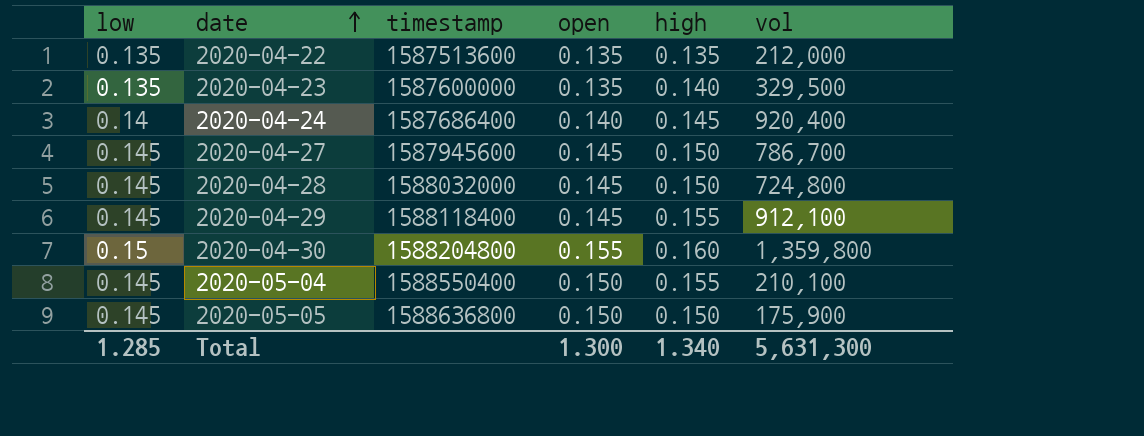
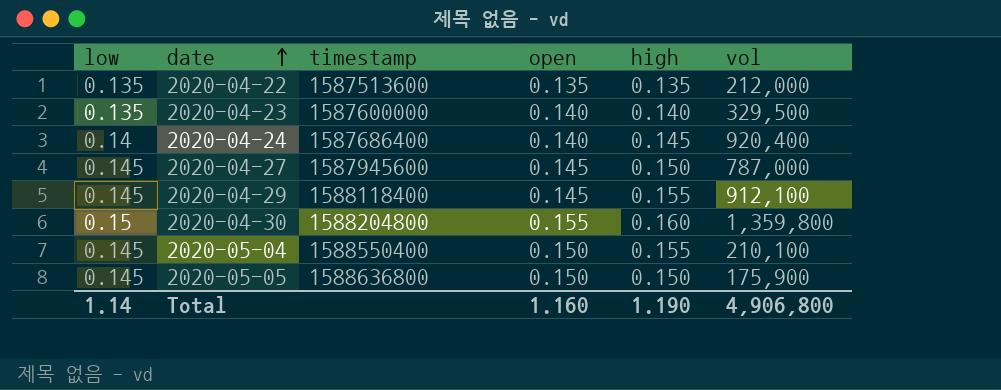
row 2020-04-28: 0.145 | 1588032000 | 0.145 | 0.150 | 724,800 -> none
2020-04-23 | open: 0.135 -> 0.140
2020-04-27 | vol: 786,700 -> 787,000
Total | low: 1.285 -> 1.14
Total | open: 1.300 -> 1.160
Total | high: 1.340 -> 1.190
Total | vol: 5,631,300 -> 4,906,800

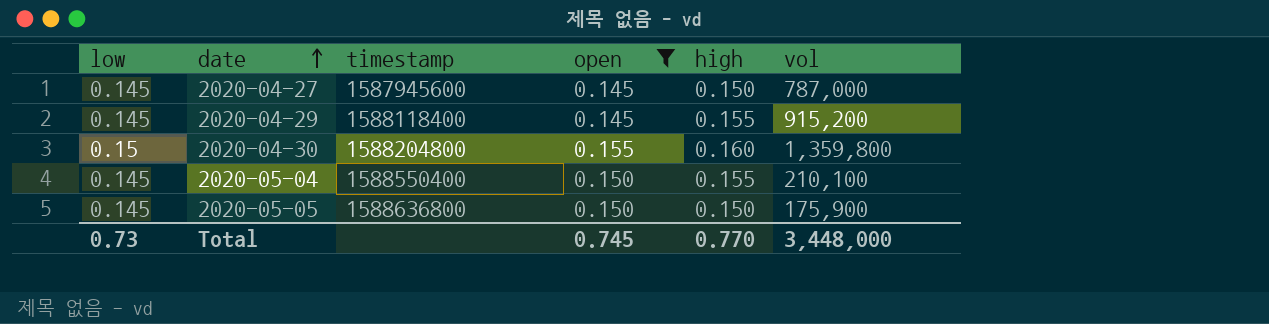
filter: none -> open >= 0.145
2020-04-29 | vol: 912,100 -> 915,200
Total | low: 1.14 -> 0.73
Total | open: 1.160 -> 0.745
Total | high: 1.190 -> 0.770
Total | vol: 4,906,800 -> 3,448,000

